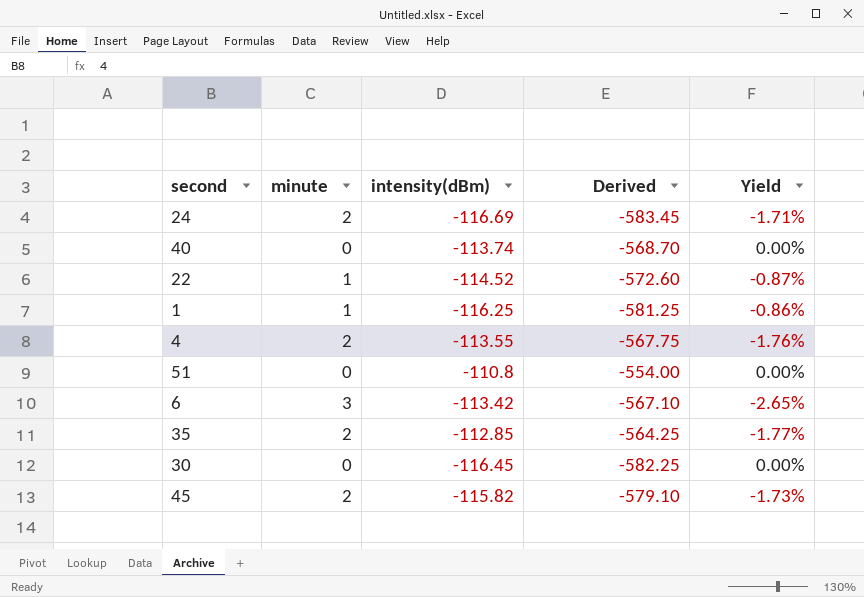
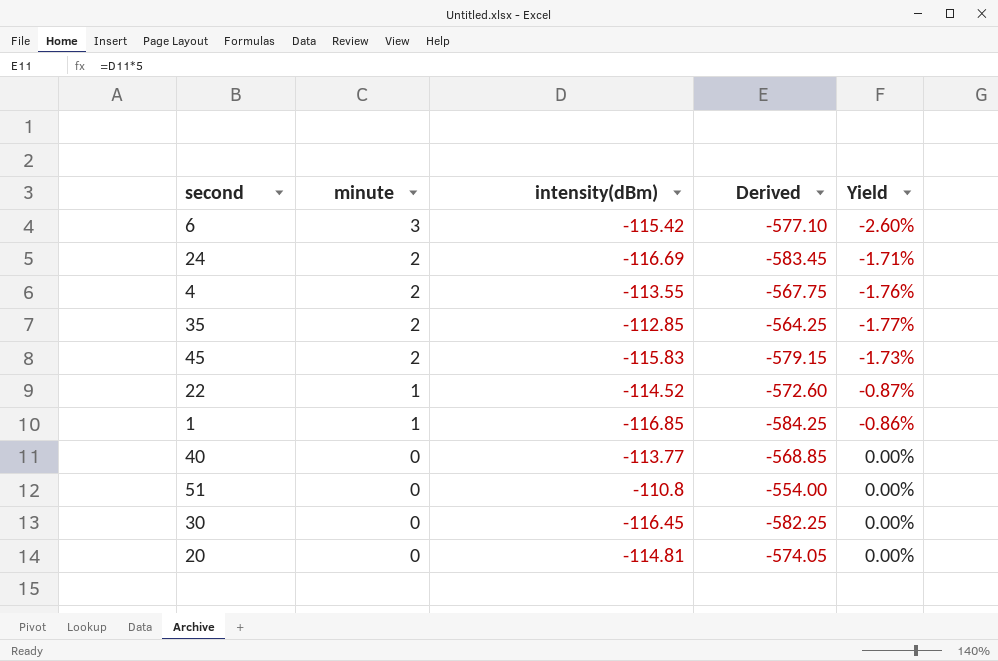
row order: none -> minute descending
6 | intensity(dBm): -113.42 -> -115.42
6 | Derived: -567.10 -> -577.10
6 | Yield: -2.65% -> -2.60%
45 | intensity(dBm): -115.82 -> -115.83
45 | Derived: -579.10 -> -579.15
1 | intensity(dBm): -116.25 -> -116.85
1 | Derived: -581.25 -> -584.25
40 | intensity(dBm): -113.74 -> -113.77
40 | Derived: -568.70 -> -568.85
row 20: none -> 0 | -114.81 | -574.05 | 0.00%

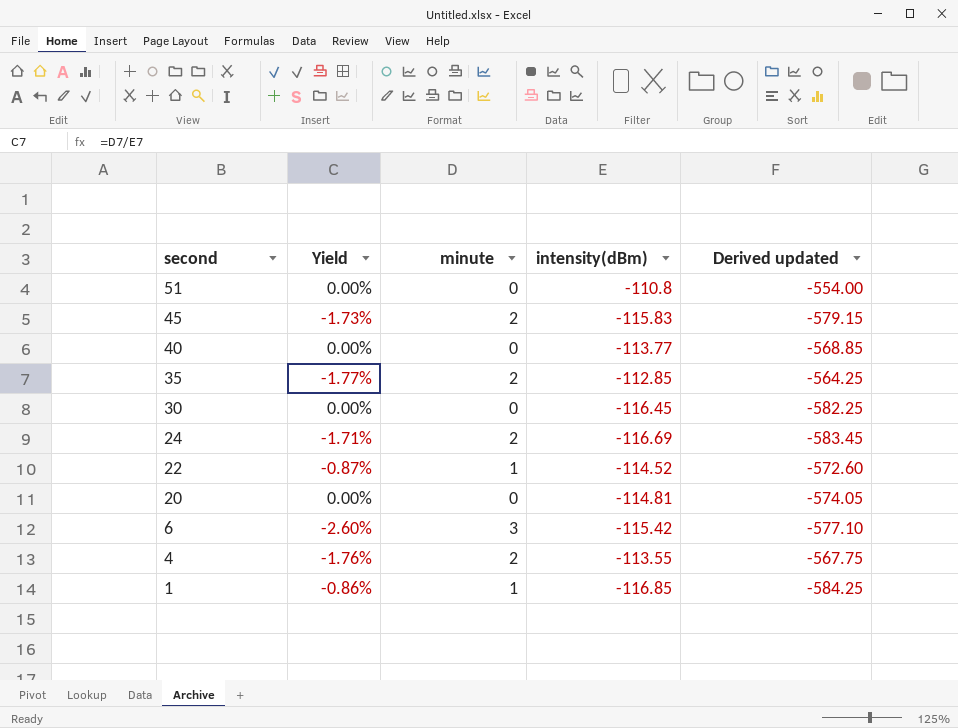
row order: minute descending -> second descending
column Yield | position: 5 -> 2
column name: Derived -> Derived updated

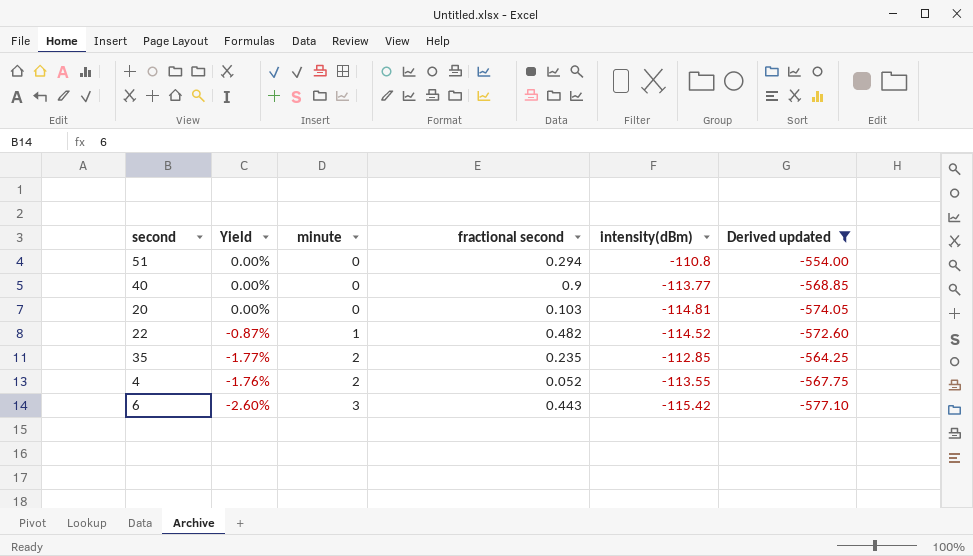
filter: none -> Derived updated >= -577.10
row order: second descending -> minute ascending
column fractional second | position: none -> 4

